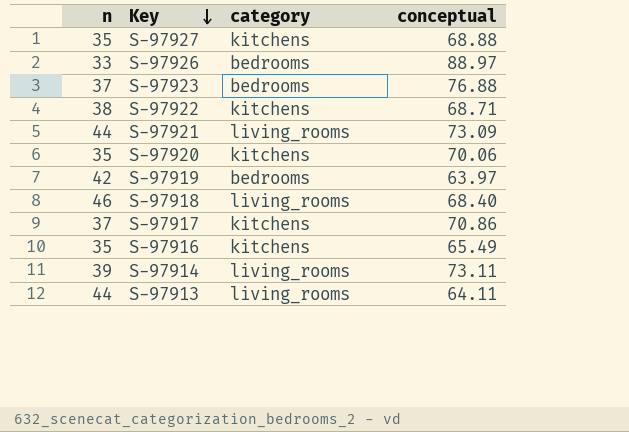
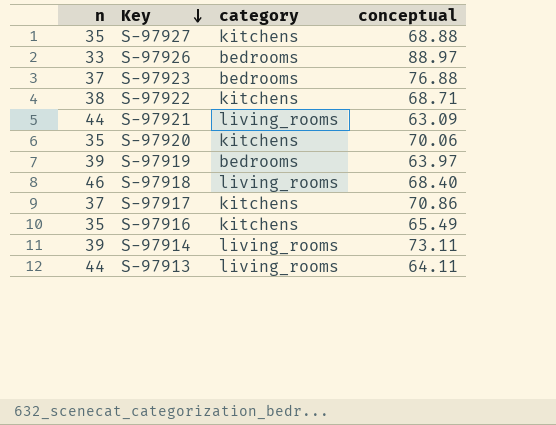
S-97921 | conceptual: 73.09 -> 63.09
S-97919 | n: 42 -> 39

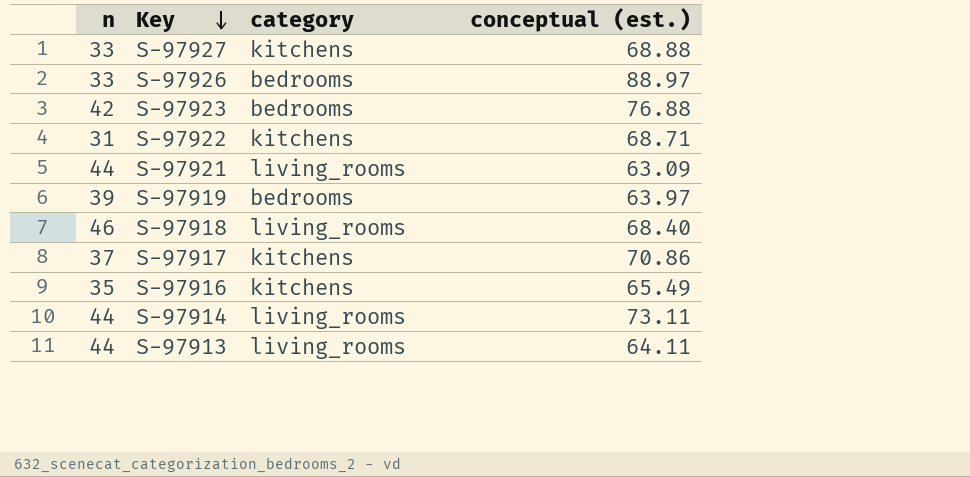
column name: conceptual -> conceptual (est.)
row S-97920: 35 | kitchens | 70.06 -> none
S-97927 | n: 35 -> 33
S-97923 | n: 37 -> 42
S-97922 | n: 38 -> 31
S-97914 | n: 39 -> 44

